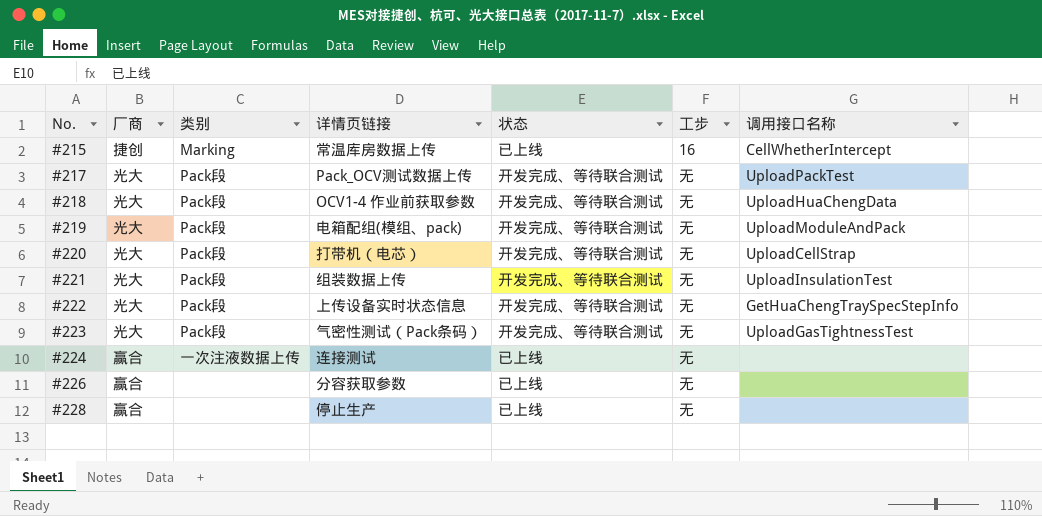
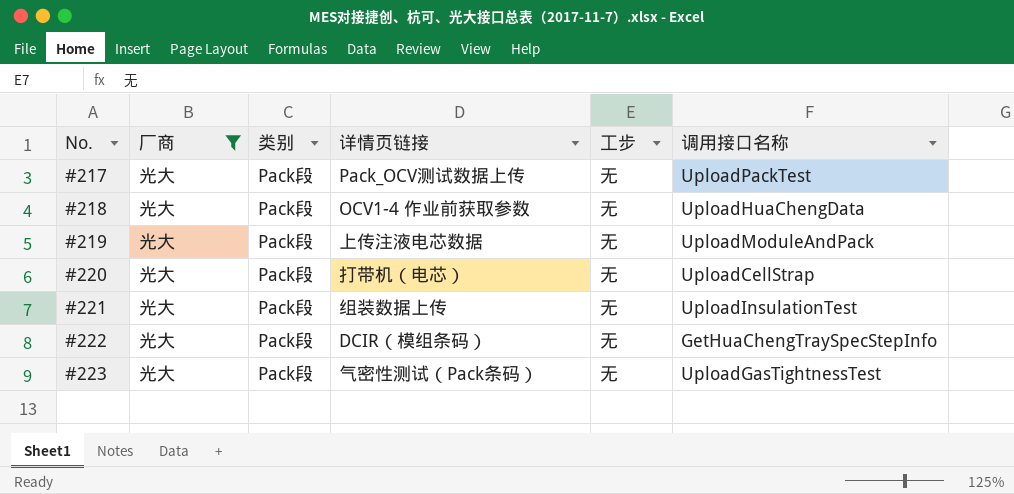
filter: none -> 厂商 = 光大
column 状态 | position: 5 -> none
#219 | 详情页链接: 电箱配组(模组、pack) -> 上传注液电芯数据
#222 | 详情页链接: 上传设备实时状态信息 -> DCIR（模组条码）

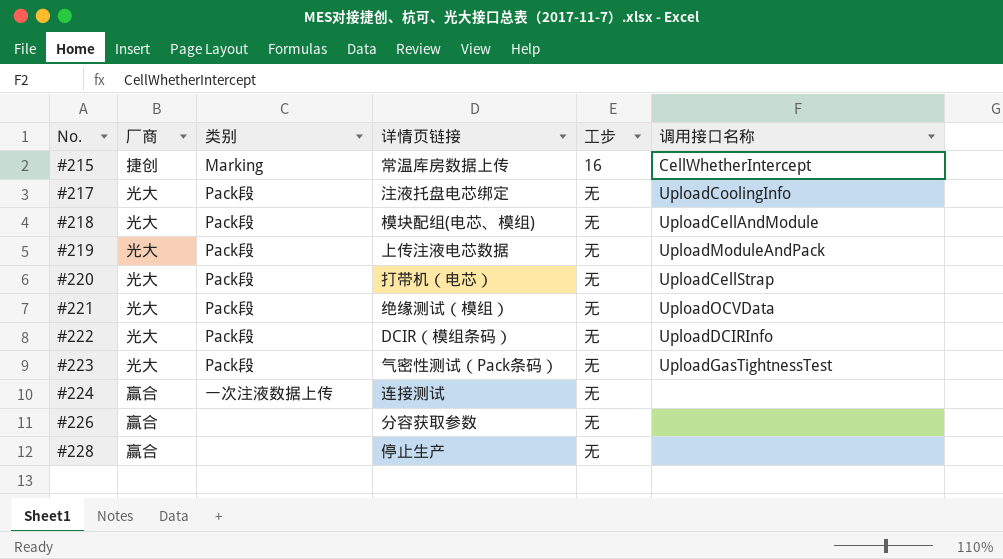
filter: 厂商 = 光大 -> none
#217 | 详情页链接: Pack_OCV测试数据上传 -> 注液托盘电芯绑定
#217 | 调用接口名称: UploadPackTest -> UploadCoolingInfo
#218 | 详情页链接: OCV1-4 作业前获取参数 -> 模块配组(电芯、模组)
#218 | 调用接口名称: UploadHuaChengData -> UploadCellAndModule
#221 | 详情页链接: 组装数据上传 -> 绝缘测试（模组）
#221 | 调用接口名称: UploadInsulationTest -> UploadOCVData
#222 | 调用接口名称: GetHuaChengTraySpecStepInfo -> UploadDCIRInfo

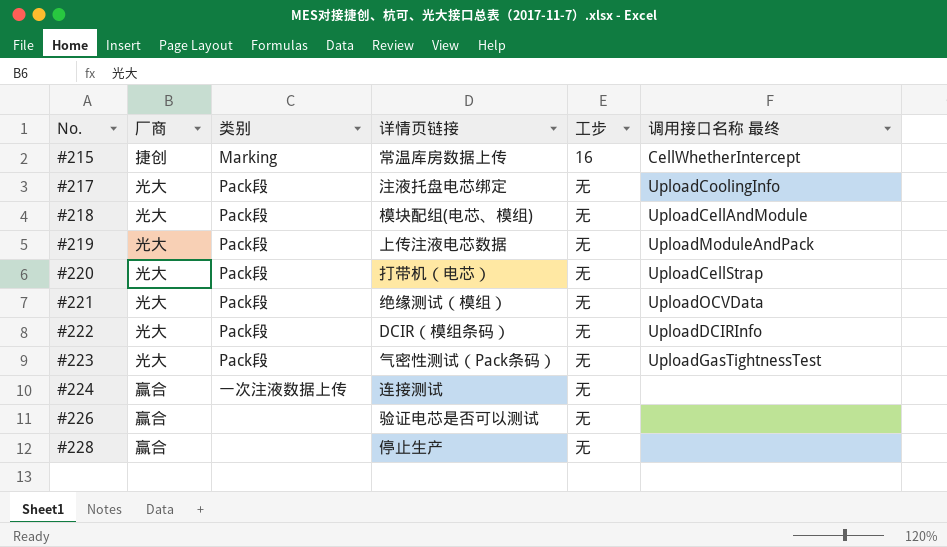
column name: 调用接口名称 -> 调用接口名称 最终
#226 | 详情页链接: 分容获取参数 -> 验证电芯是否可以测试

